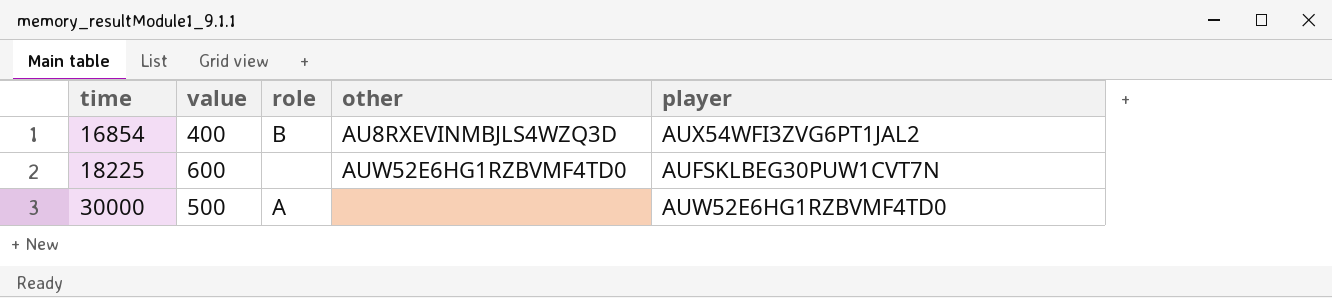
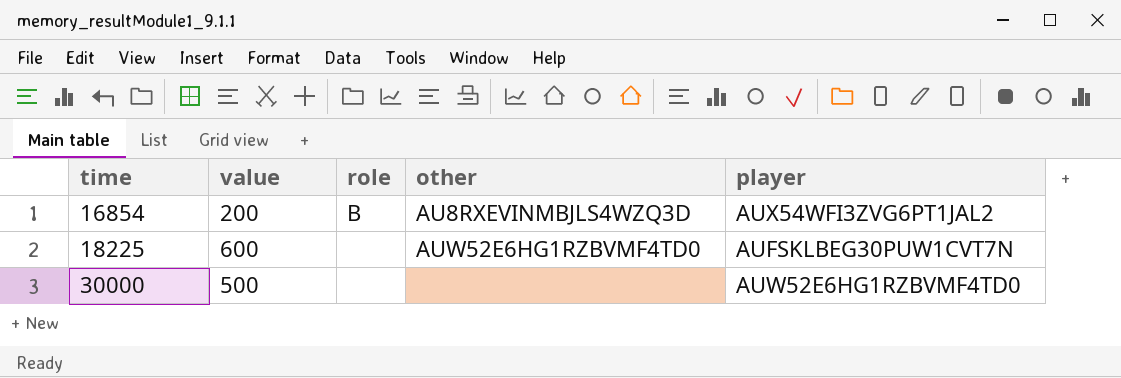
16854 | value: 400 -> 200
30000 | role: A -> none

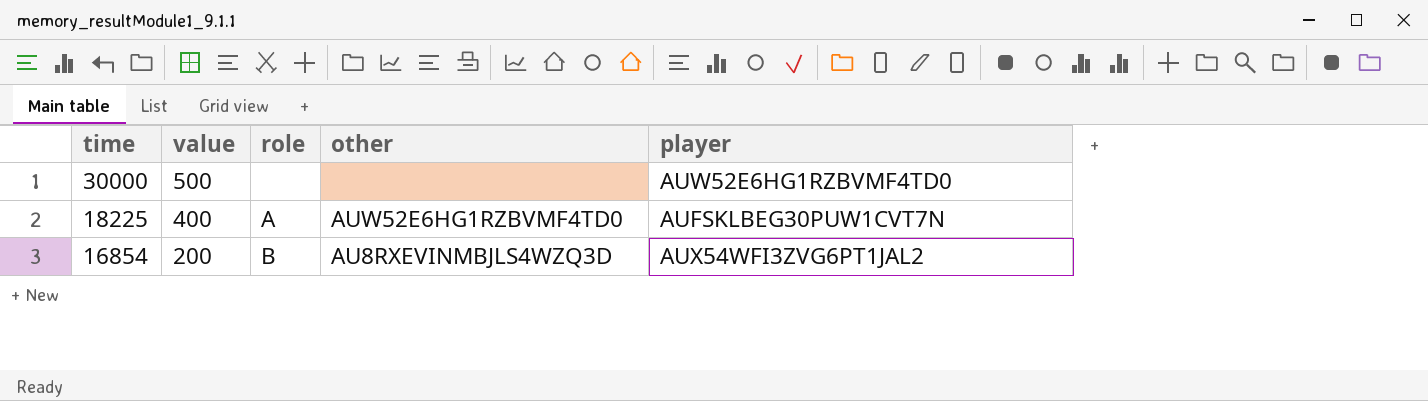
row order: time ascending -> time descending
18225 | value: 600 -> 400
18225 | role: none -> A

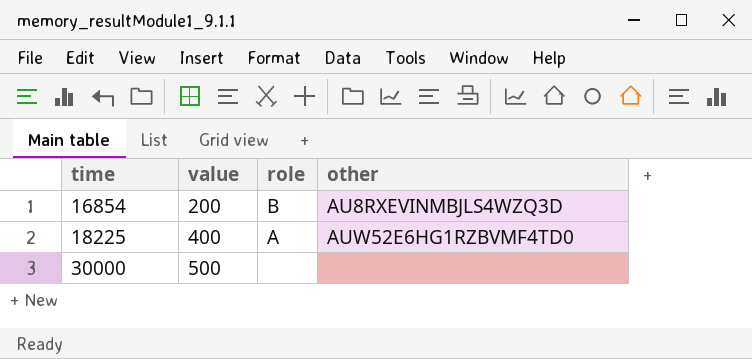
row order: time descending -> time ascending
column player | position: 5 -> none

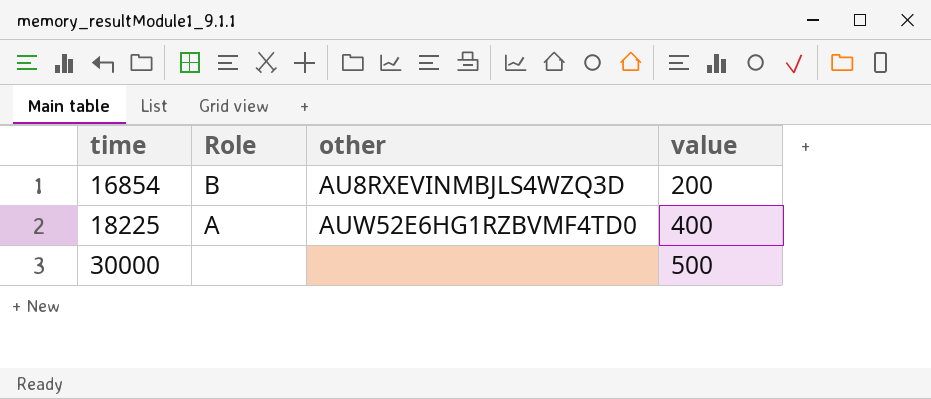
column name: role -> Role
column value | position: 2 -> 4

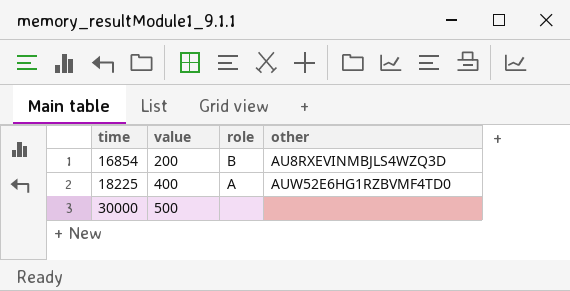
column value | position: 4 -> 2
column name: Role -> role

